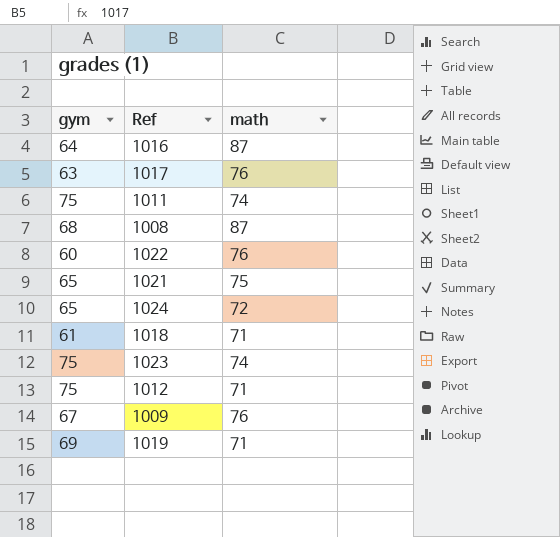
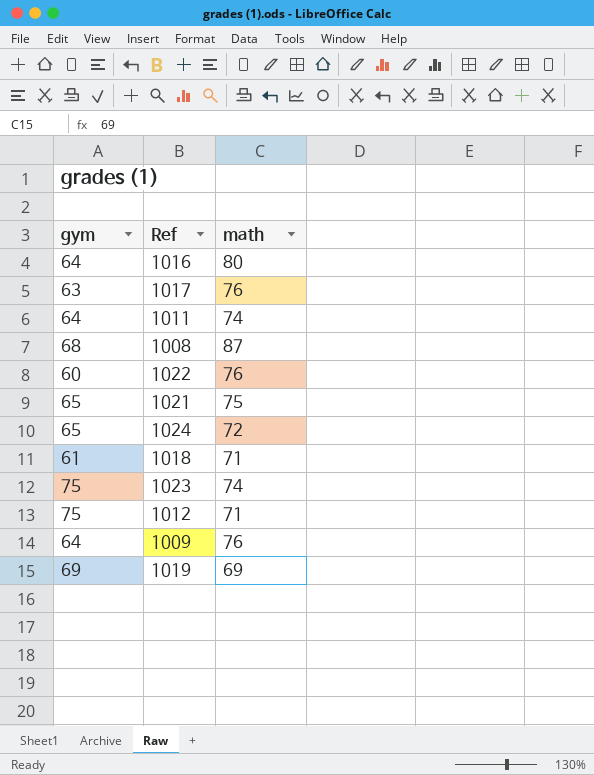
1016 | math: 87 -> 80
1011 | gym: 75 -> 64
1009 | gym: 67 -> 64
1019 | math: 71 -> 69

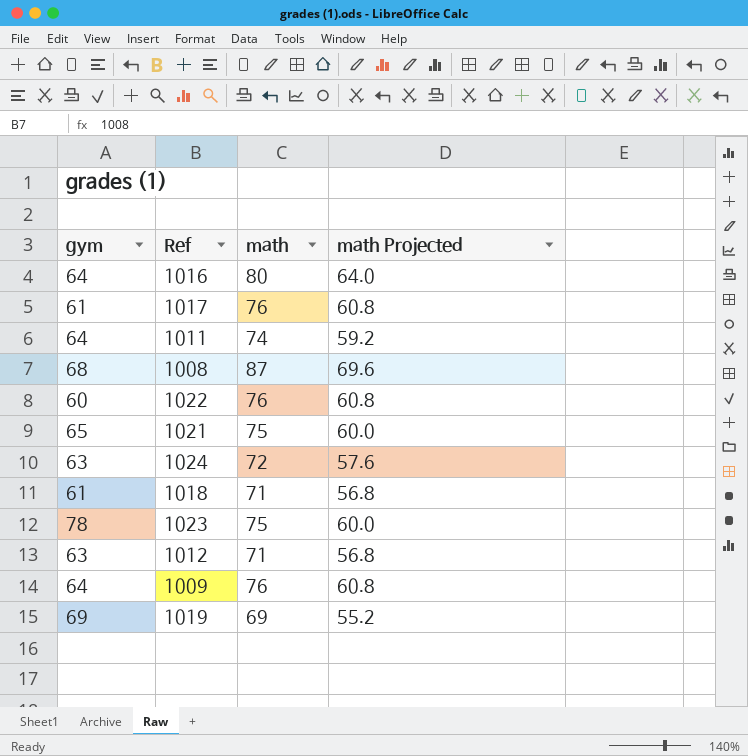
column math Projected | formula: none -> [math] * 0.8
1017 | gym: 63 -> 61
1024 | gym: 65 -> 63
1023 | gym: 75 -> 78
1023 | math: 74 -> 75
1012 | gym: 75 -> 63

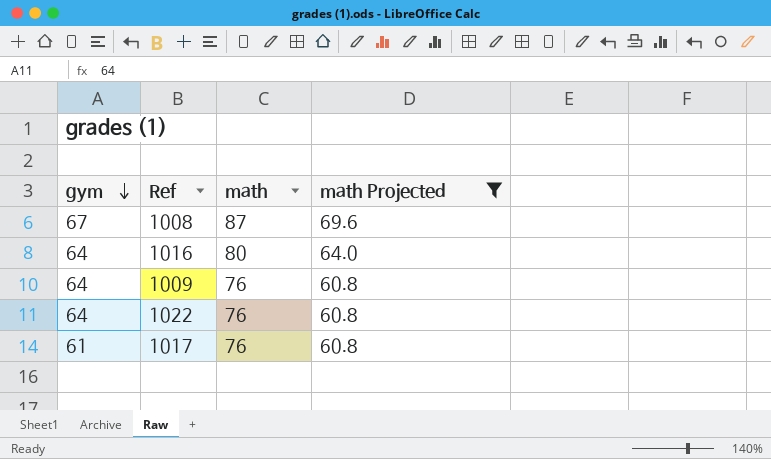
filter: none -> math Projected >= 60.8
row order: none -> gym descending
1008 | gym: 68 -> 67
1022 | gym: 60 -> 64

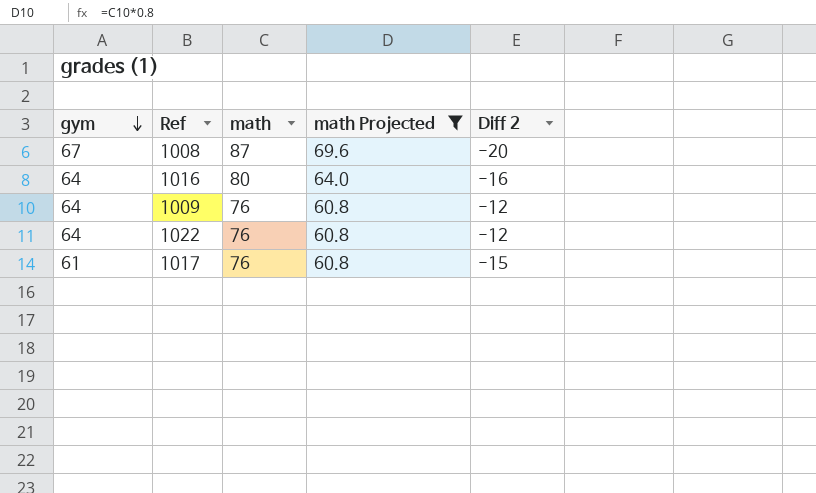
column Diff 2 | formula: none -> [gym] - [math]

